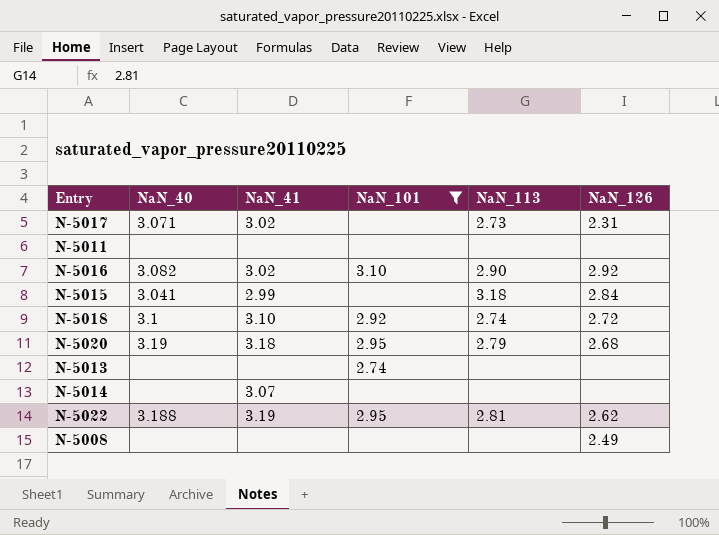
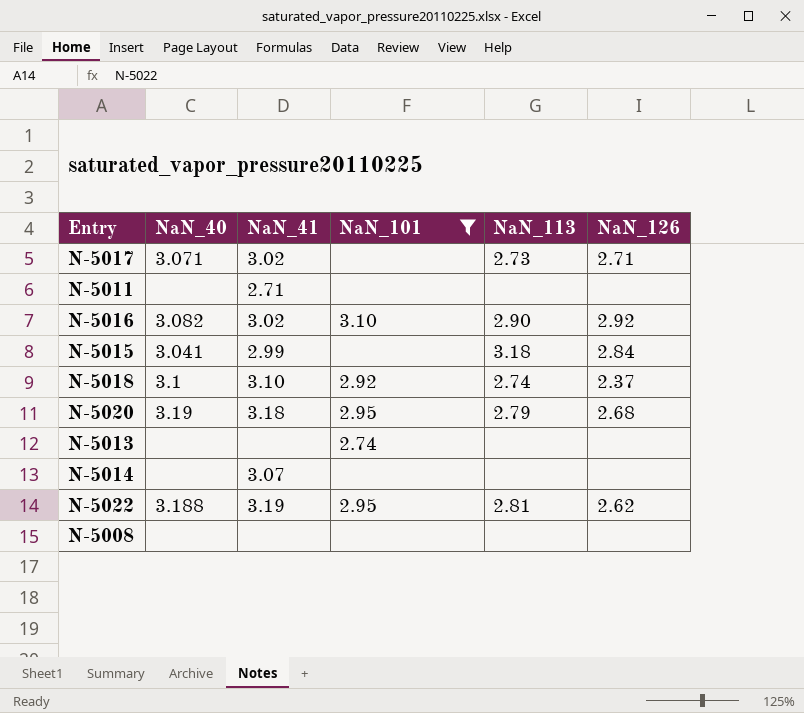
N-5017 | NaN_126: 2.31 -> 2.71
N-5011 | NaN_41: none -> 2.71
N-5018 | NaN_126: 2.72 -> 2.37
N-5008 | NaN_126: 2.49 -> none

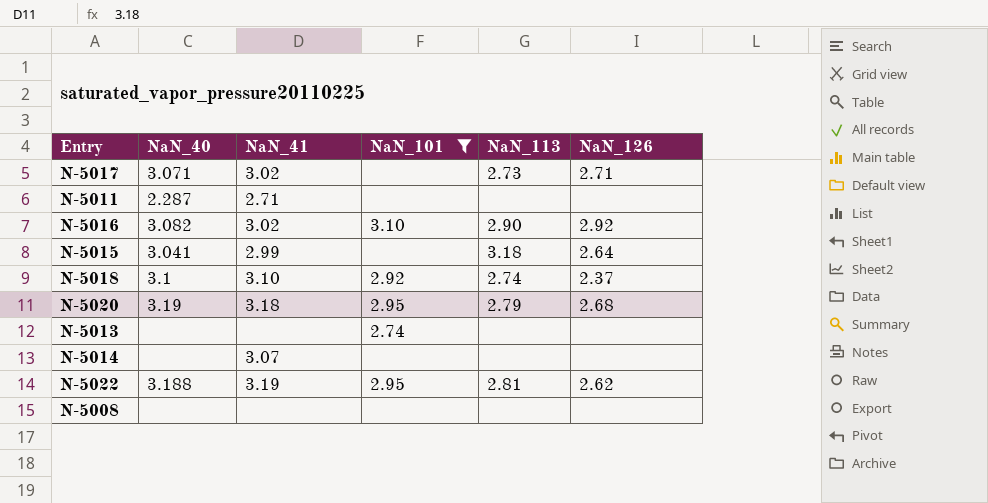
N-5011 | NaN_40: none -> 2.287
N-5015 | NaN_126: 2.84 -> 2.64

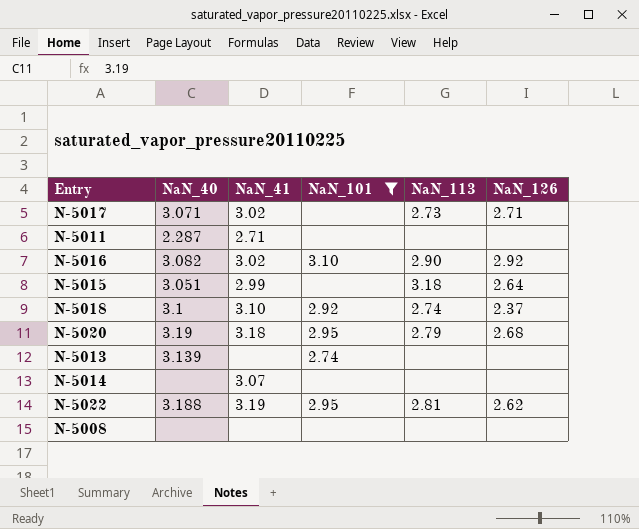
N-5015 | NaN_40: 3.041 -> 3.051
N-5013 | NaN_40: none -> 3.139

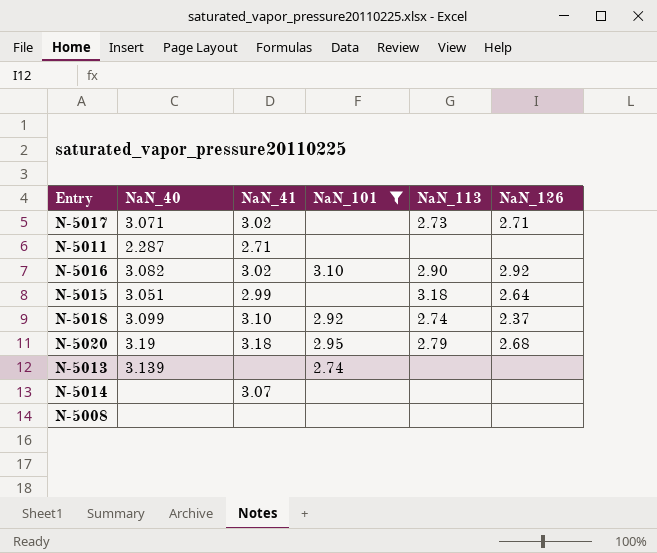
row N-5022: 3.188 | 3.19 | 2.95 | 2.81 | 2.62 -> none
N-5018 | NaN_40: 3.1 -> 3.099

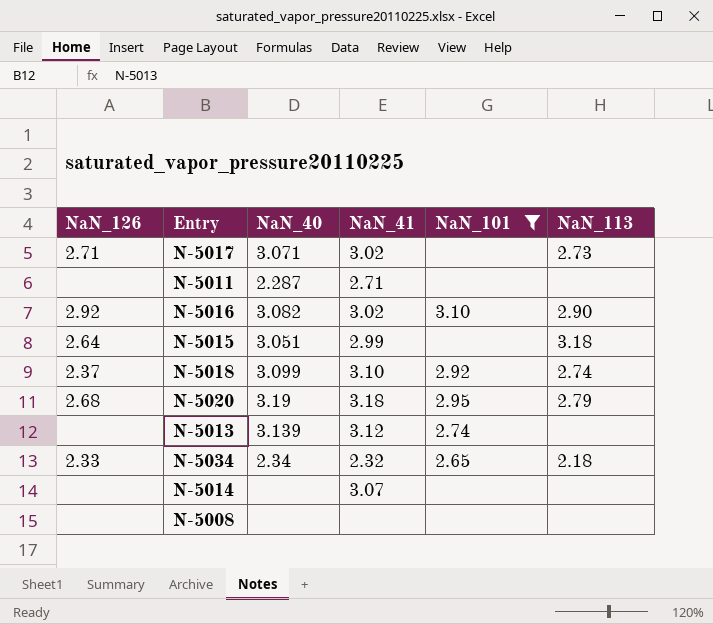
column NaN_126 | position: 6 -> 1
N-5013 | NaN_41: none -> 3.12
row N-5034: none -> 2.33 | 2.34 | 2.32 | 2.65 | 2.18

